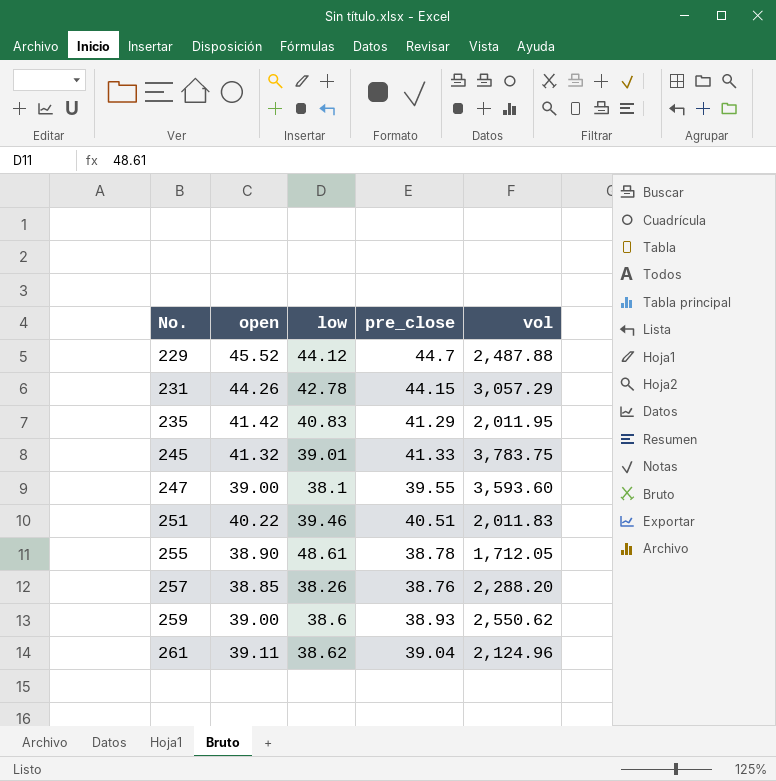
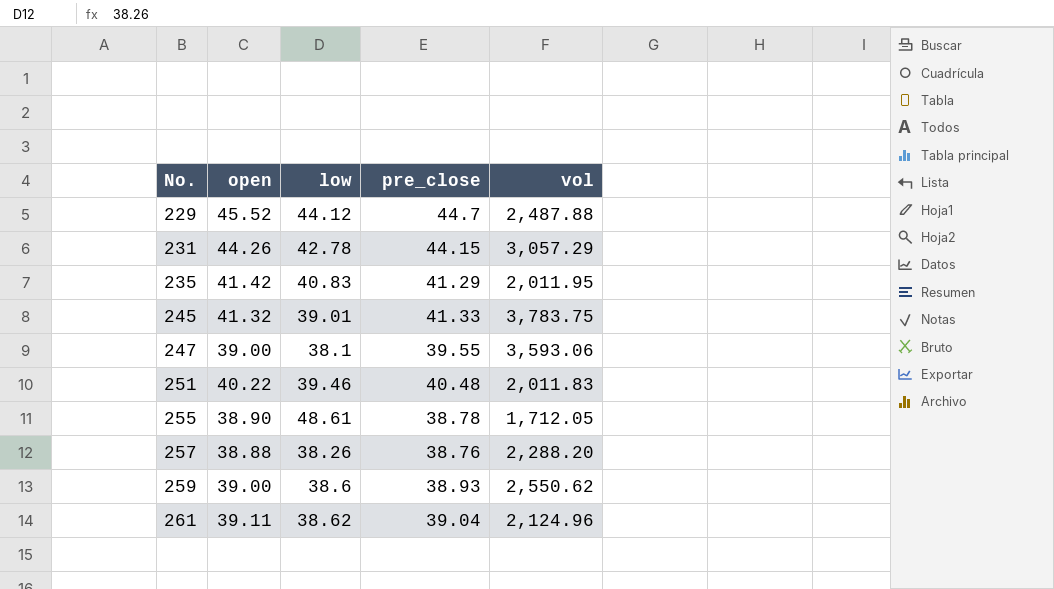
247 | vol: 3,593.60 -> 3,593.06
251 | pre_close: 40.51 -> 40.48
257 | open: 38.85 -> 38.88

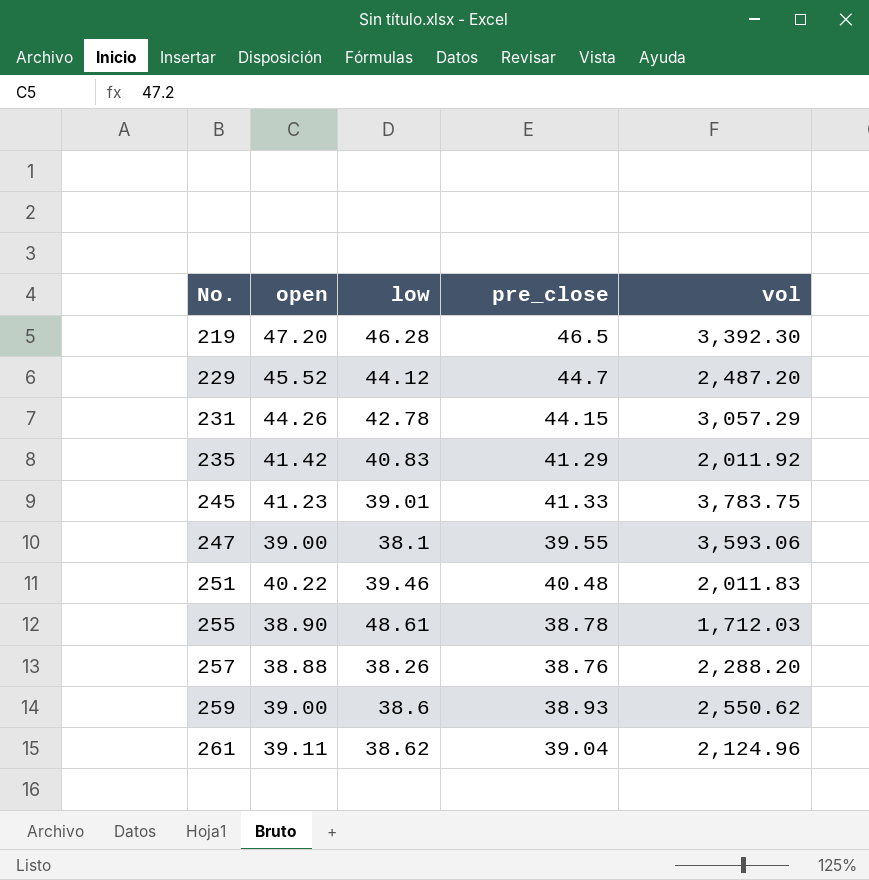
row 219: none -> 47.20 | 46.28 | 46.5 | 3,392.30
229 | vol: 2,487.88 -> 2,487.20
235 | vol: 2,011.95 -> 2,011.92
245 | open: 41.32 -> 41.23
255 | vol: 1,712.05 -> 1,712.03

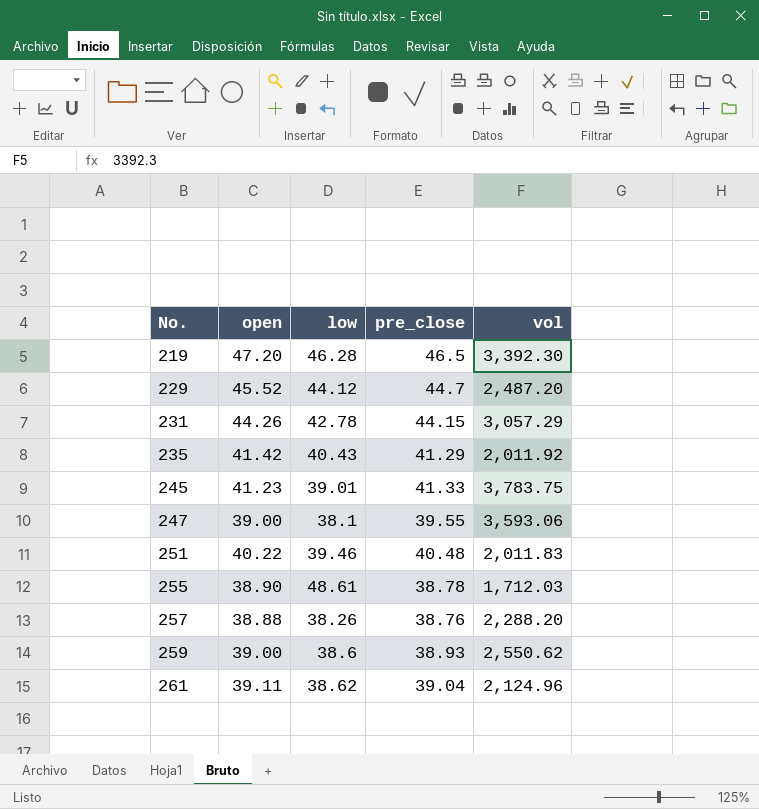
235 | low: 40.83 -> 40.43

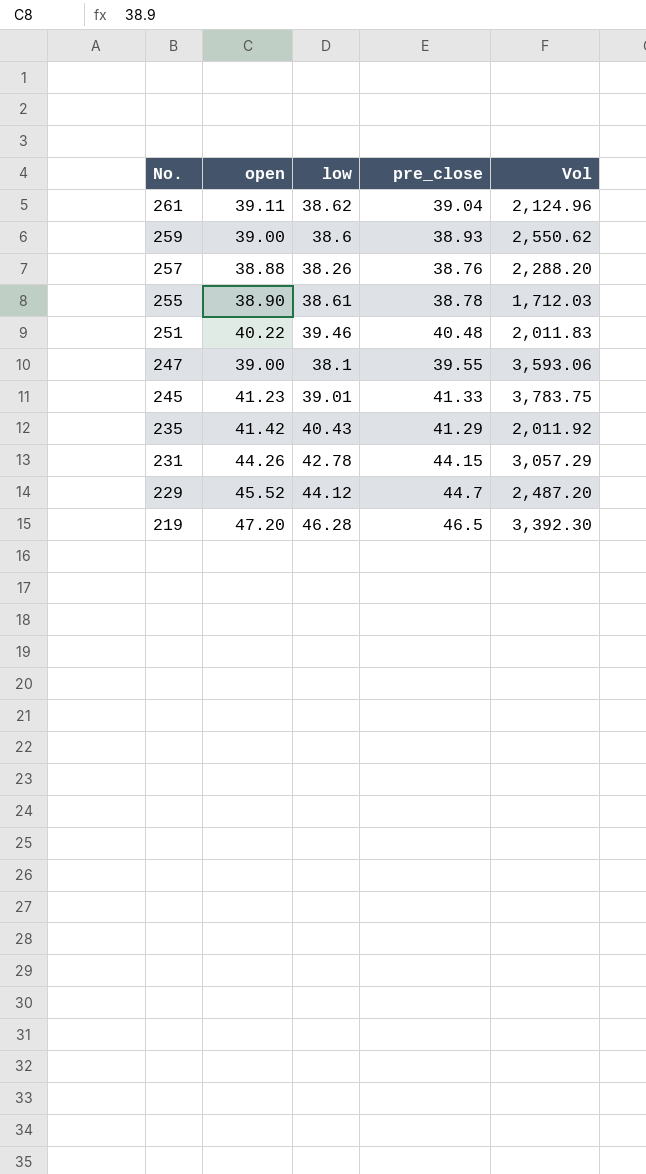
row order: No. ascending -> No. descending
column name: vol -> Vol
255 | low: 48.61 -> 38.61

